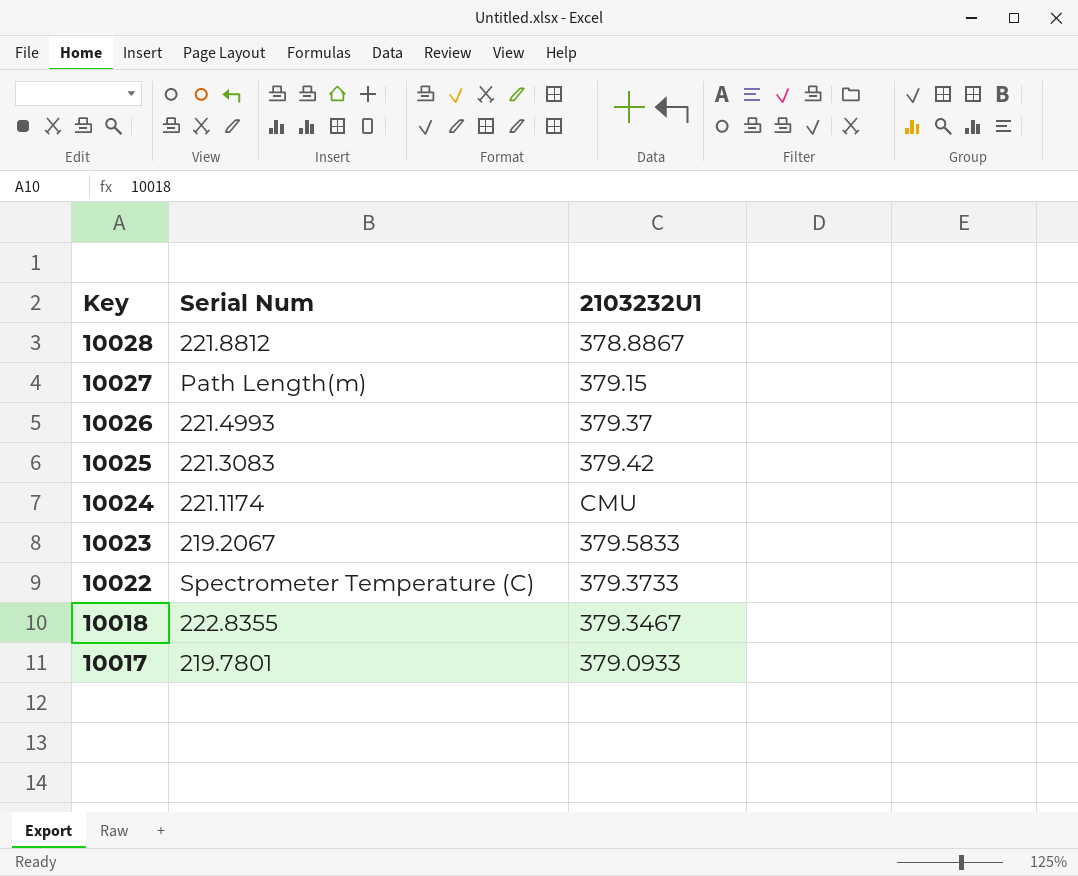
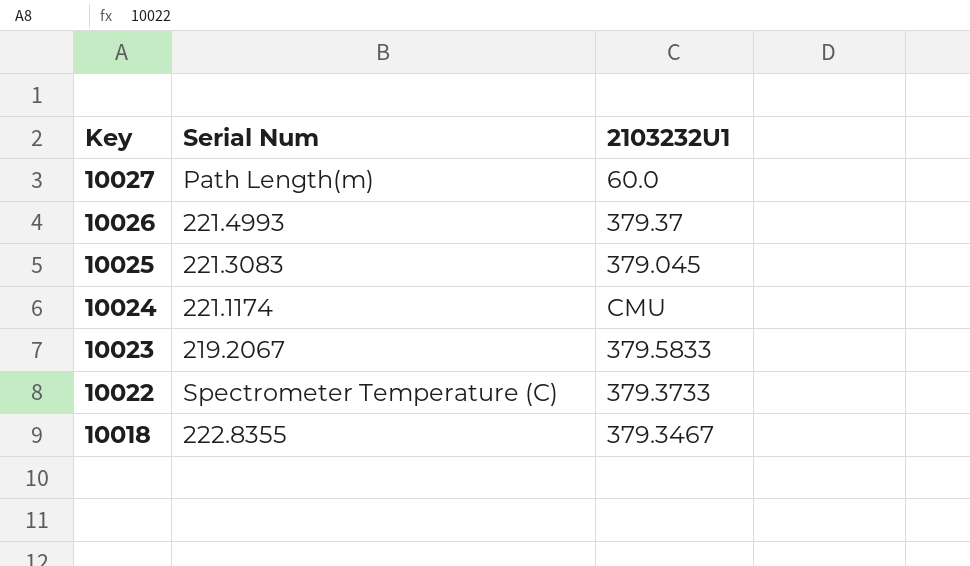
row 10028: 221.8812 | 378.8867 -> none
row 10017: 219.7801 | 379.0933 -> none
10027 | 2103232U1: 379.15 -> 60.0
10025 | 2103232U1: 379.42 -> 379.045

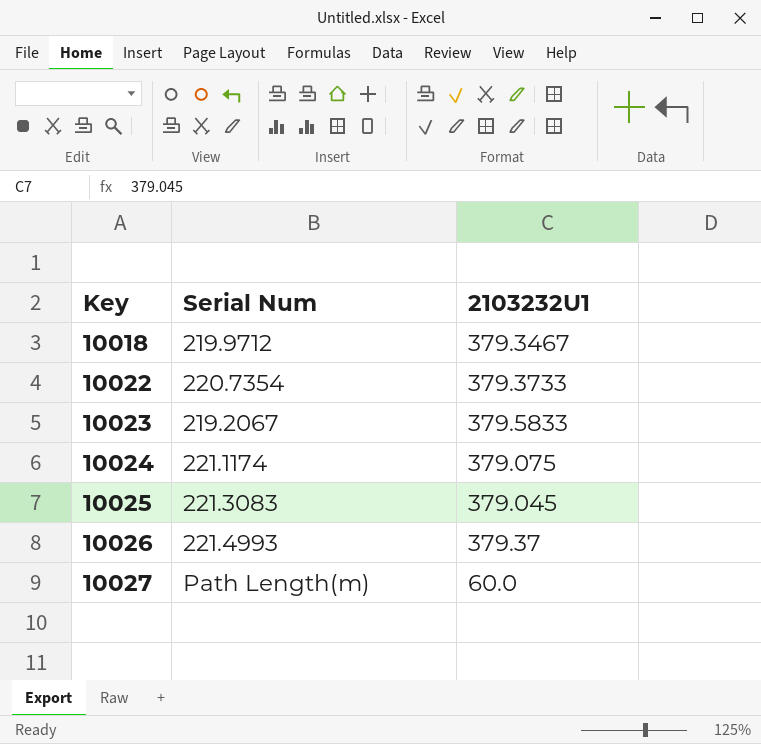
row order: Key descending -> Key ascending
10018 | Serial Num: 222.8355 -> 219.9712
10022 | Serial Num: Spectrometer Temperature (C) -> 220.7354
10024 | 2103232U1: CMU -> 379.075

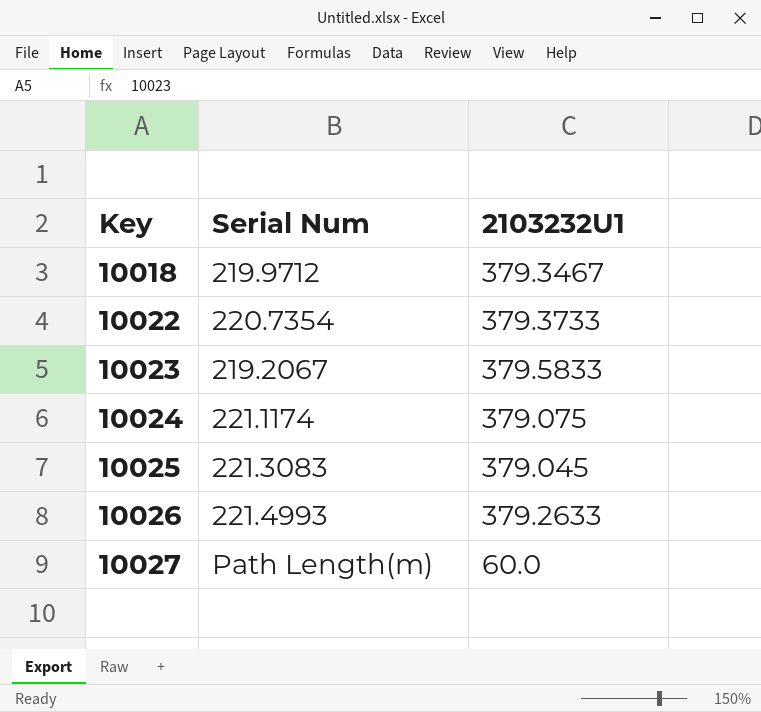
10026 | 2103232U1: 379.37 -> 379.2633

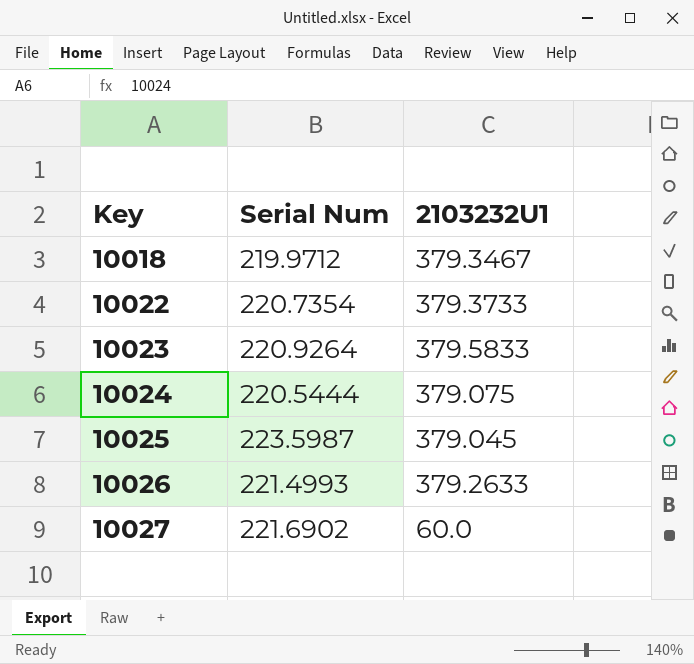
10023 | Serial Num: 219.2067 -> 220.9264
10024 | Serial Num: 221.1174 -> 220.5444
10025 | Serial Num: 221.3083 -> 223.5987
10027 | Serial Num: Path Length(m) -> 221.6902

